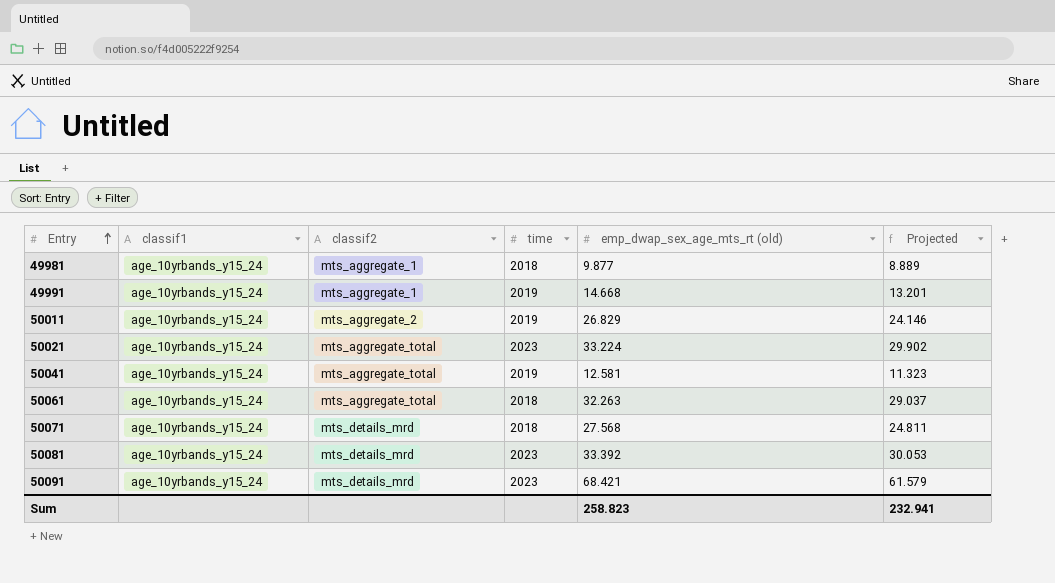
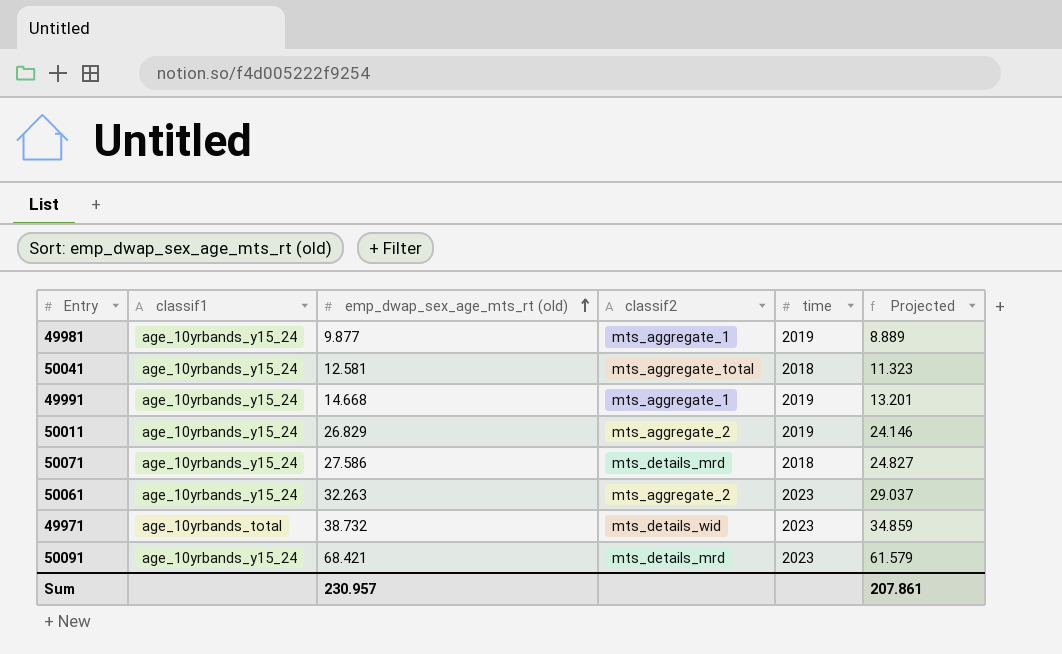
row order: Entry ascending -> emp_dwap_sex_age_mts_rt (old) ascending
column emp_dwap_sex_age_mts_rt (old) | position: 5 -> 3
row 50021: age_10yrbands_y15_24 | mts_aggregate_total | 2023 | 33.224 | 29.902 -> none
row 50081: age_10yrbands_y15_24 | mts_details_mrd | 2023 | 33.392 | 30.053 -> none
49981 | time: 2018 -> 2019
50041 | time: 2019 -> 2018
50071 | emp_dwap_sex_age_mts_rt (old): 27.568 -> 27.586
50071 | Projected: 24.811 -> 24.827
50061 | classif2: mts_aggregate_total -> mts_aggregate_2
50061 | time: 2018 -> 2023
row 49971: none -> age_10yrbands_total | 38.732 | mts_details_wid | 2023 | 34.859
Sum | emp_dwap_sex_age_mts_rt (old): 258.823 -> 230.957
Sum | Projected: 232.941 -> 207.861

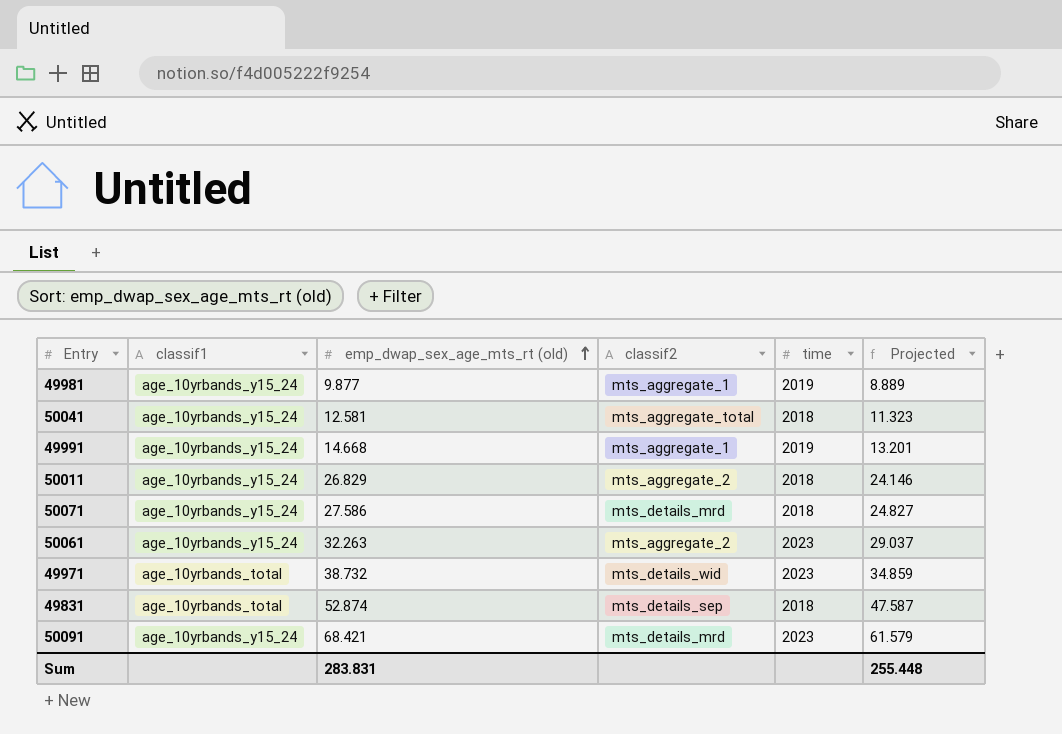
50011 | time: 2019 -> 2018
row 49831: none -> age_10yrbands_total | 52.874 | mts_details_sep | 2018 | 47.587
Sum | emp_dwap_sex_age_mts_rt (old): 230.957 -> 283.831
Sum | Projected: 207.861 -> 255.448

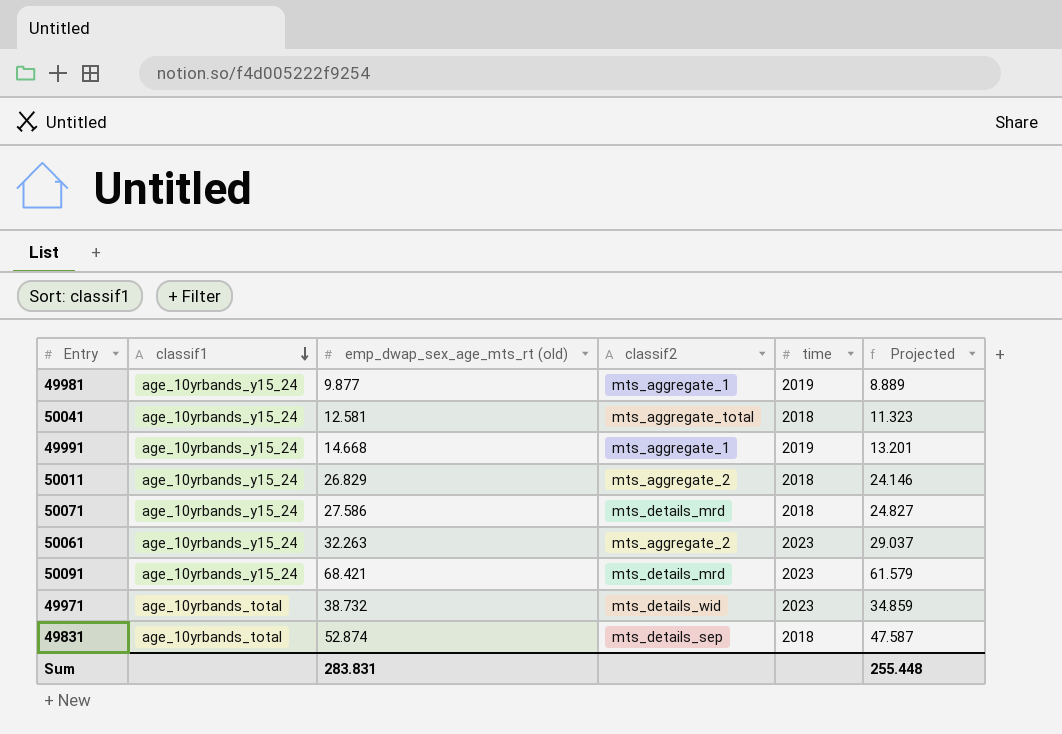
row order: emp_dwap_sex_age_mts_rt (old) ascending -> classif1 descending

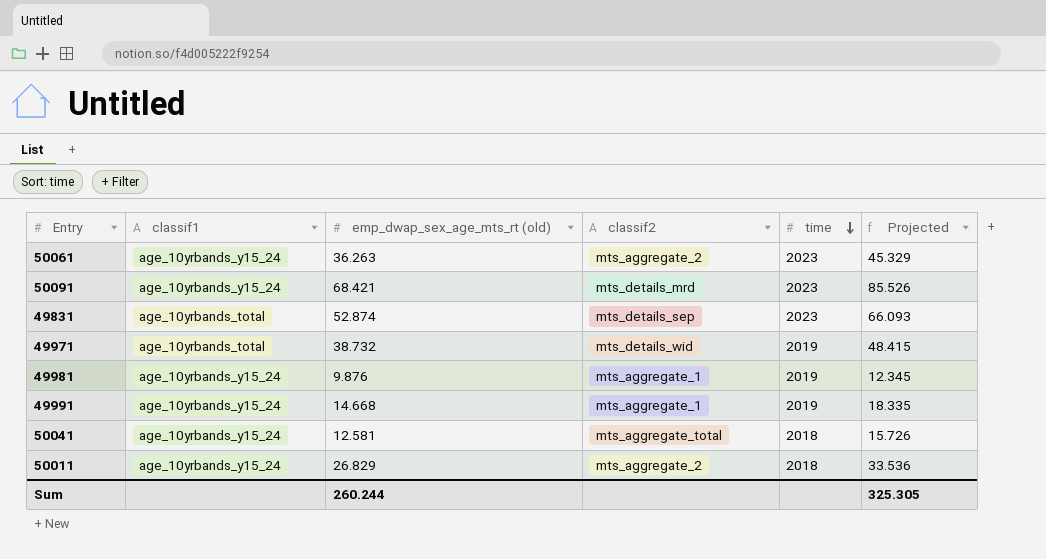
row order: classif1 descending -> time descending
column Projected | formula: [emp_dwap_sex_age_mts_rt (old)] * 0.9 -> [emp_dwap_sex_age_mts_rt (old)] * 1.25
row 50071: age_10yrbands_y15_24 | 27.586 | mts_details_mrd | 2018 | 24.827 -> none
50061 | emp_dwap_sex_age_mts_rt (old): 32.263 -> 36.263
49831 | time: 2018 -> 2023
49971 | time: 2023 -> 2019
49981 | emp_dwap_sex_age_mts_rt (old): 9.877 -> 9.876
Sum | emp_dwap_sex_age_mts_rt (old): 283.831 -> 260.244
Sum | Projected: 255.448 -> 325.305

